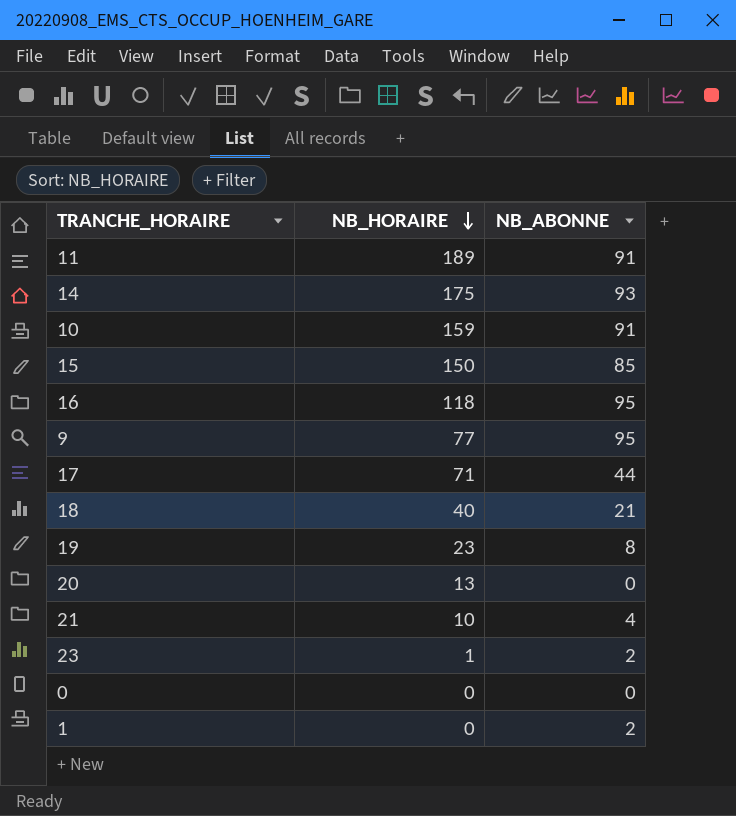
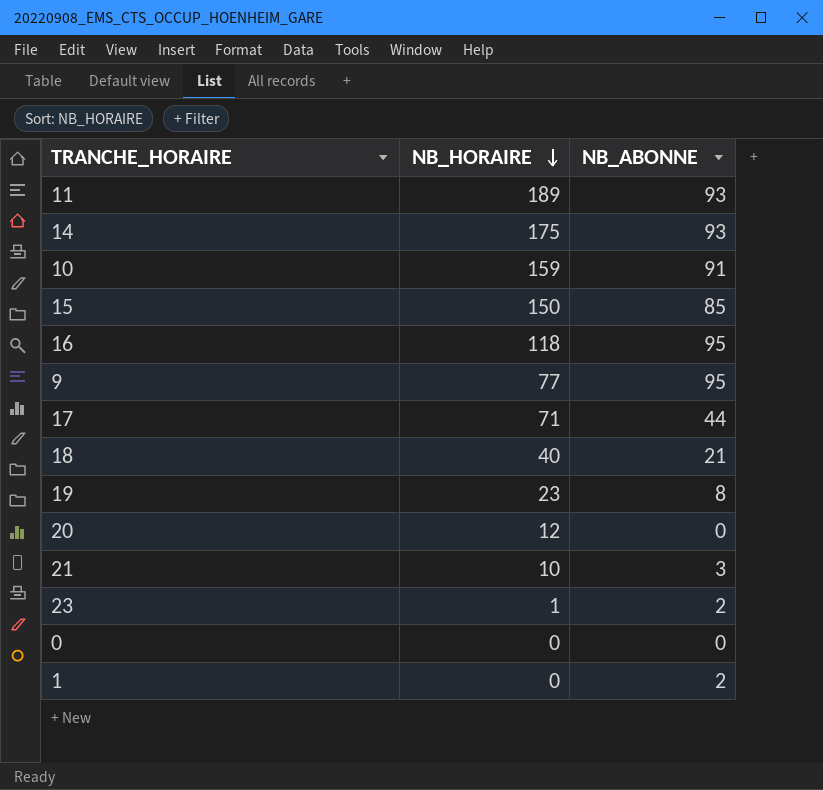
11 | NB_ABONNE: 91 -> 93
20 | NB_HORAIRE: 13 -> 12
21 | NB_ABONNE: 4 -> 3

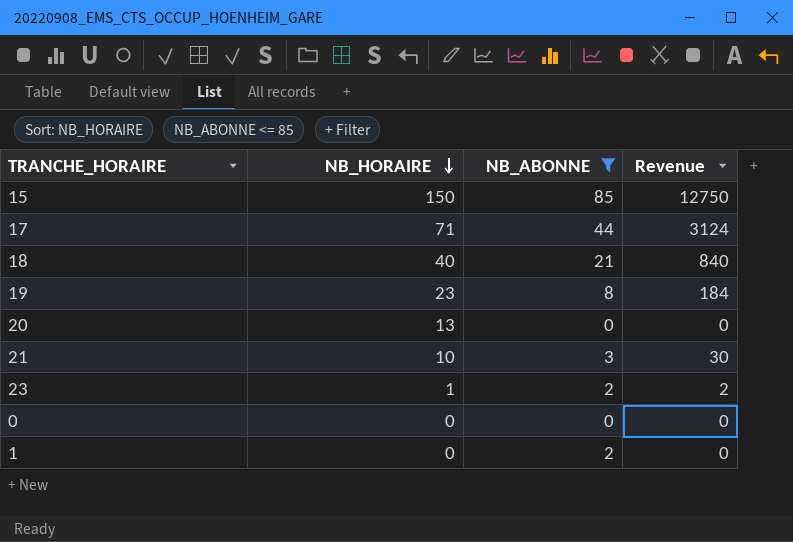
filter: none -> NB_ABONNE <= 85
column Revenue | formula: none -> [NB_HORAIRE] * [NB_ABONNE]
20 | NB_HORAIRE: 12 -> 13

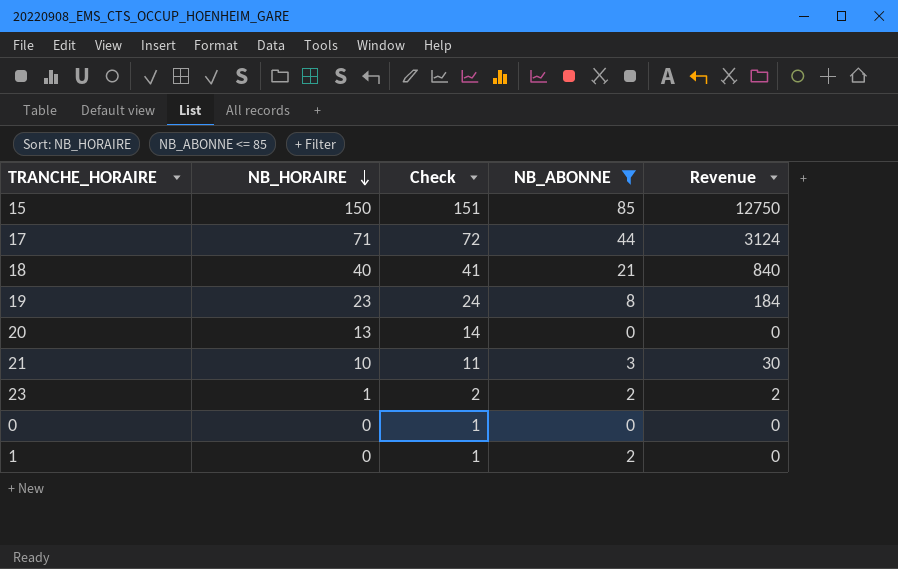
column Check | formula: none -> [NB_HORAIRE] + 1

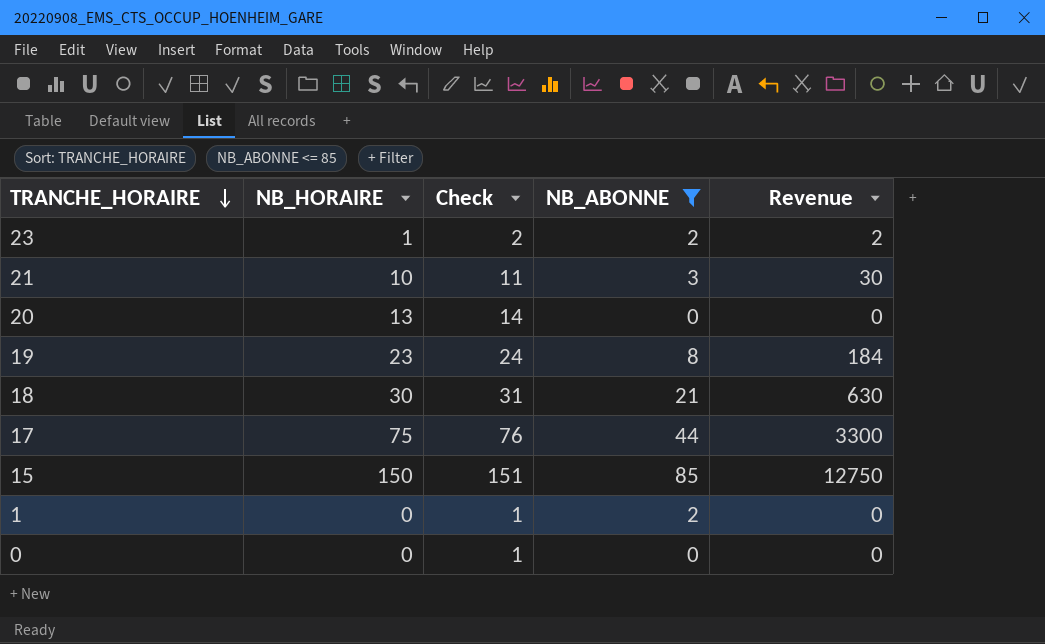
row order: NB_HORAIRE descending -> TRANCHE_HORAIRE descending
18 | NB_HORAIRE: 40 -> 30
18 | Check: 41 -> 31
18 | Revenue: 840 -> 630
17 | NB_HORAIRE: 71 -> 75
17 | Check: 72 -> 76
17 | Revenue: 3124 -> 3300

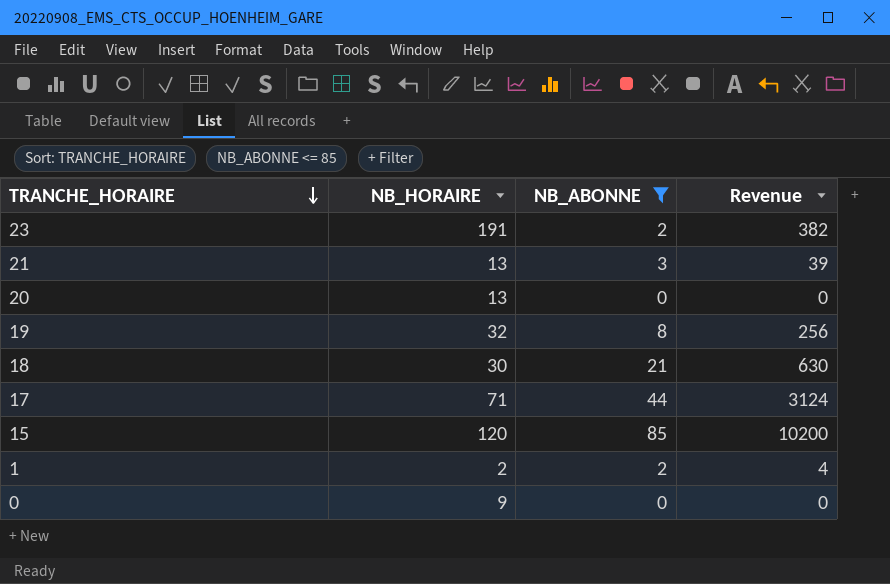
column Check | formula: [NB_HORAIRE] + 1 -> none
23 | NB_HORAIRE: 1 -> 191
23 | Revenue: 2 -> 382
21 | NB_HORAIRE: 10 -> 13
21 | Revenue: 30 -> 39
19 | NB_HORAIRE: 23 -> 32
19 | Revenue: 184 -> 256
17 | NB_HORAIRE: 75 -> 71
17 | Revenue: 3300 -> 3124
15 | NB_HORAIRE: 150 -> 120
15 | Revenue: 12750 -> 10200
1 | NB_HORAIRE: 0 -> 2
1 | Revenue: 0 -> 4
0 | NB_HORAIRE: 0 -> 9

